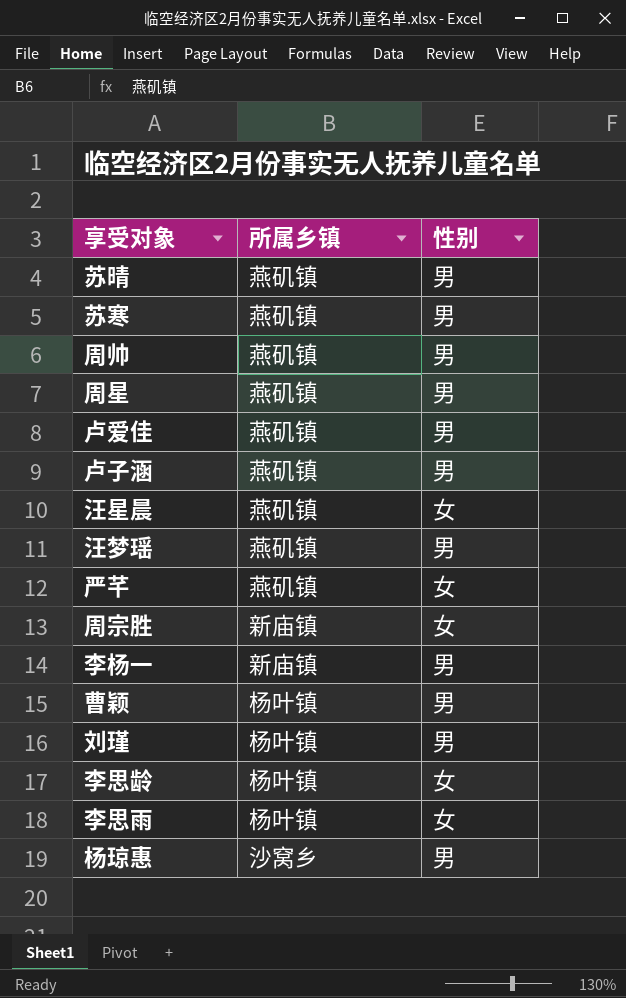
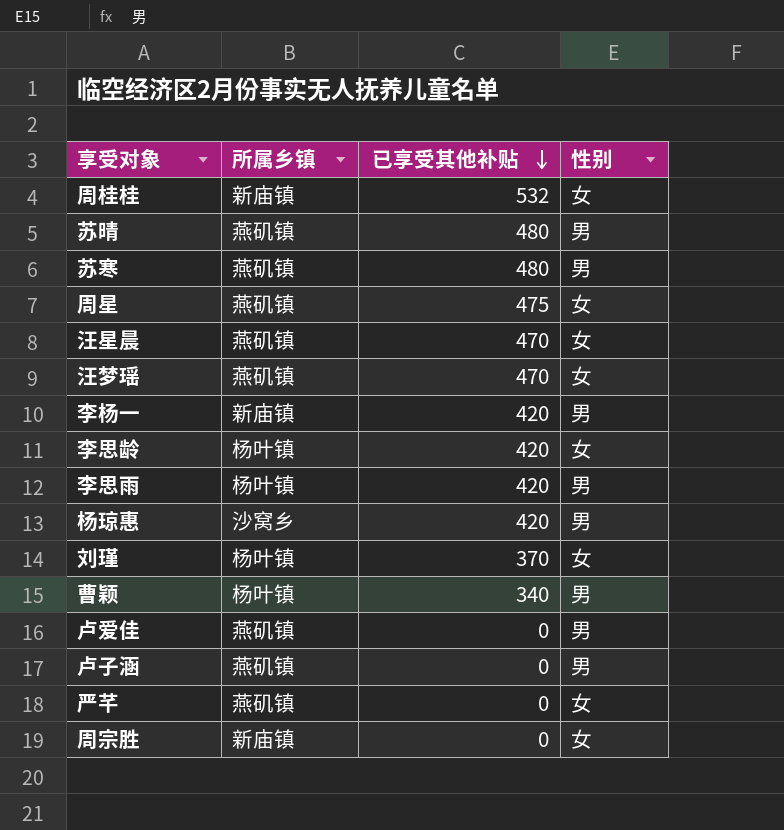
row order: none -> 已享受其他补贴 descending
column 已享受其他补贴 | position: none -> 3
row 周帅: 燕矶镇 | 男 -> none
row 周桂桂: none -> 新庙镇 | 532 | 女
周星 | 性别: 男 -> 女
汪梦瑶 | 性别: 男 -> 女
李思雨 | 性别: 女 -> 男
刘瑾 | 性别: 男 -> 女

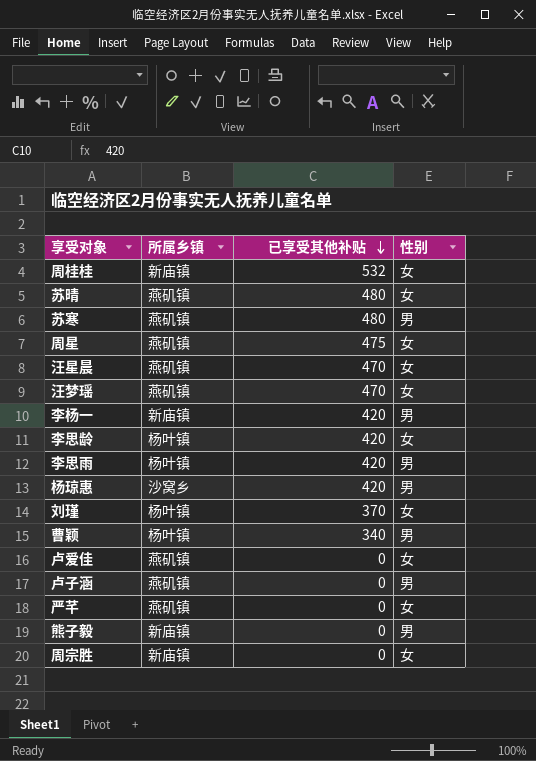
苏晴 | 性别: 男 -> 女
卢爱佳 | 性别: 男 -> 女
row 熊子毅: none -> 新庙镇 | 0 | 男

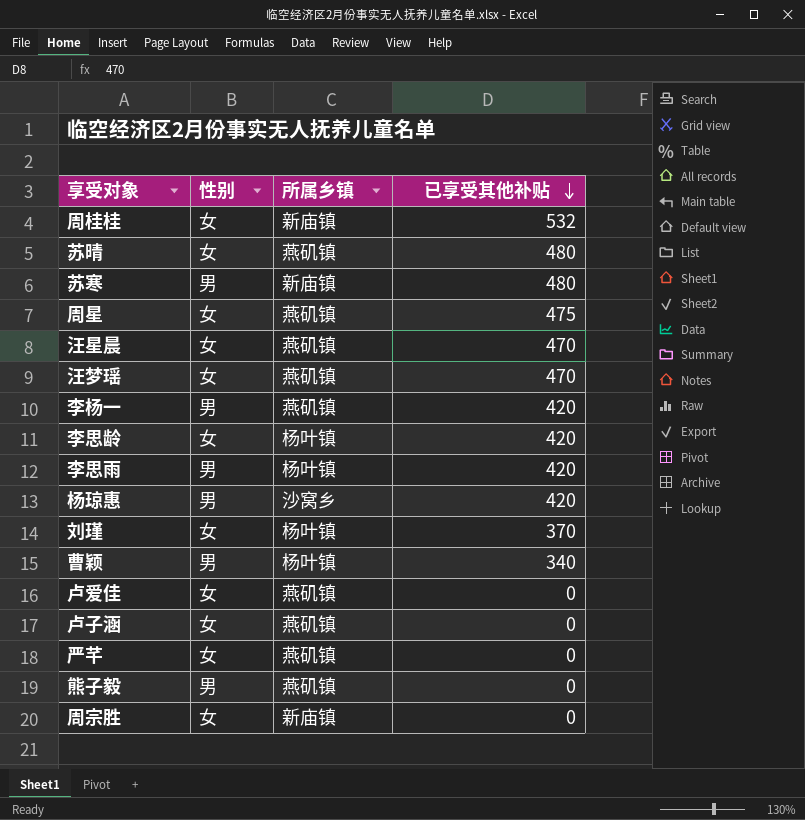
column 性别 | position: 4 -> 2
苏寒 | 所属乡镇: 燕矶镇 -> 新庙镇
李杨一 | 所属乡镇: 新庙镇 -> 燕矶镇
卢子涵 | 性别: 男 -> 女
熊子毅 | 所属乡镇: 新庙镇 -> 燕矶镇

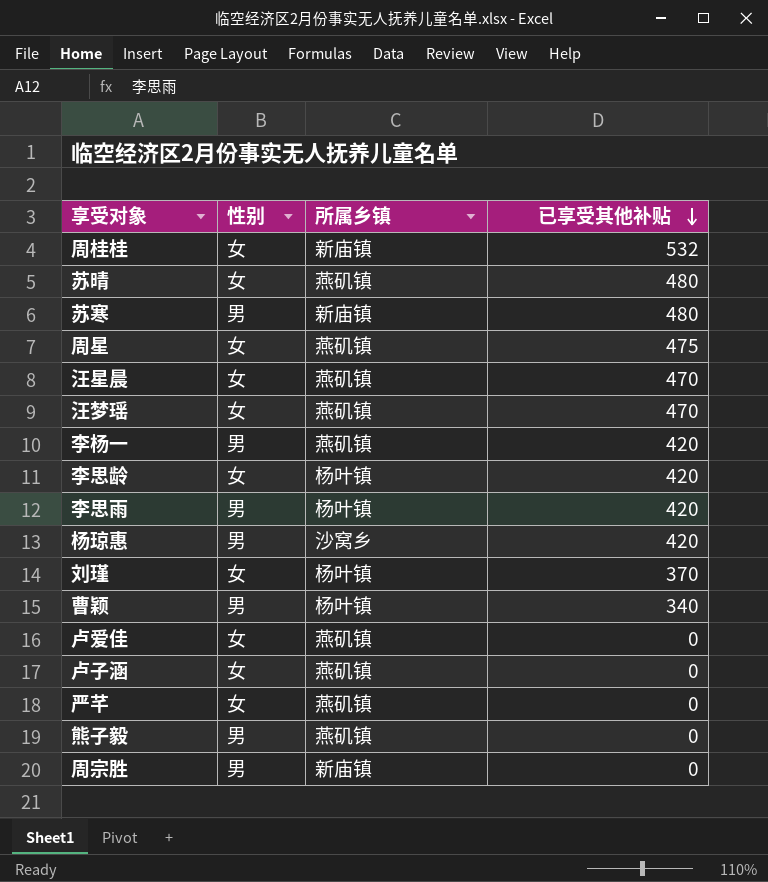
周宗胜 | 性别: 女 -> 男

